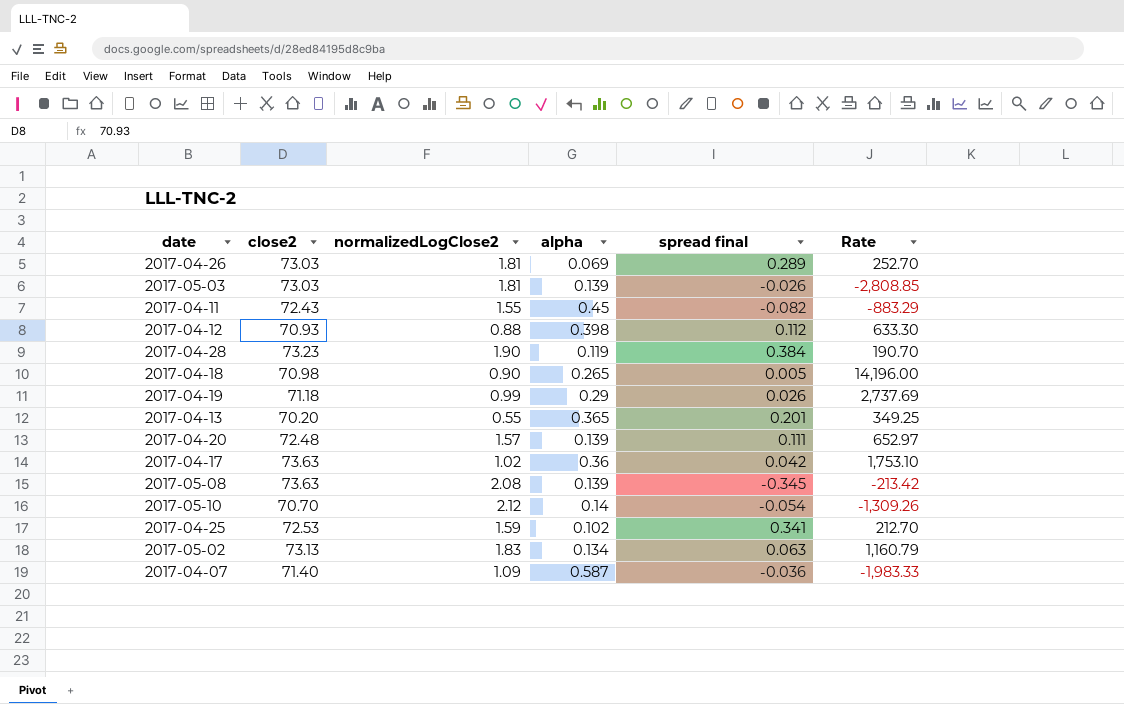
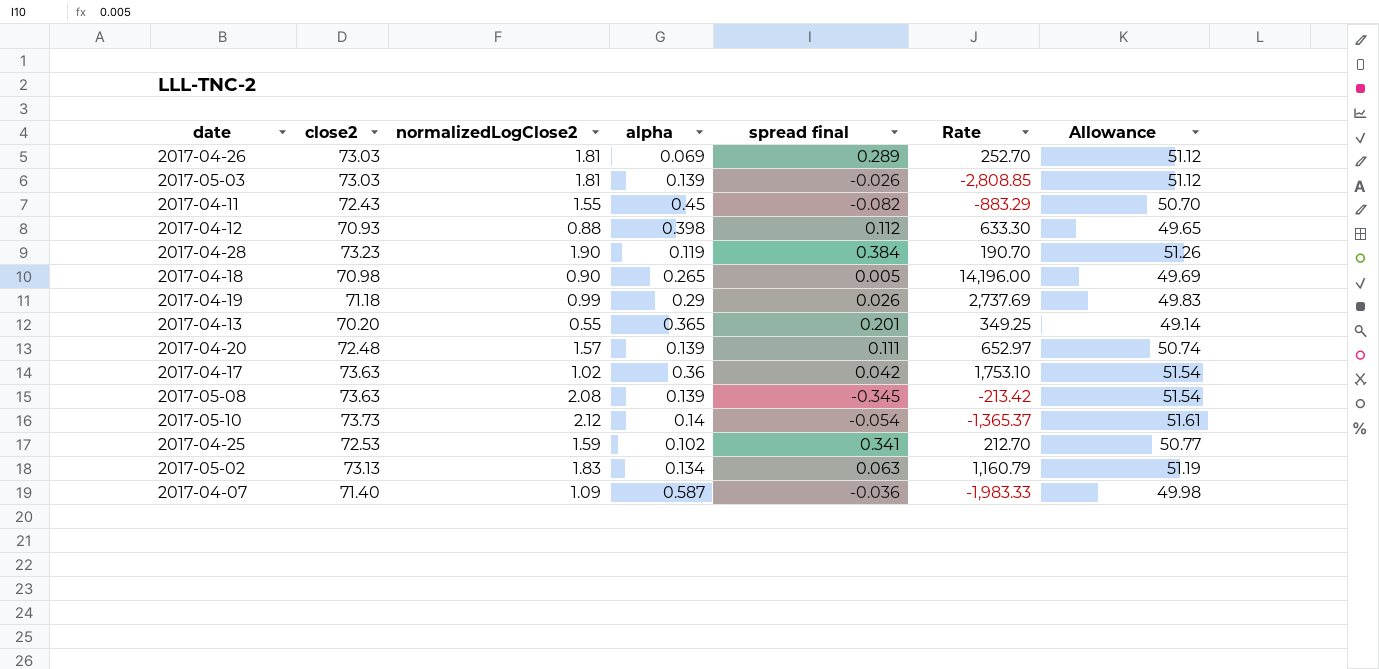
column Allowance | formula: none -> [close2] * 0.7
2017-05-10 | close2: 70.70 -> 73.73
2017-05-10 | Rate: -1,309.26 -> -1,365.37

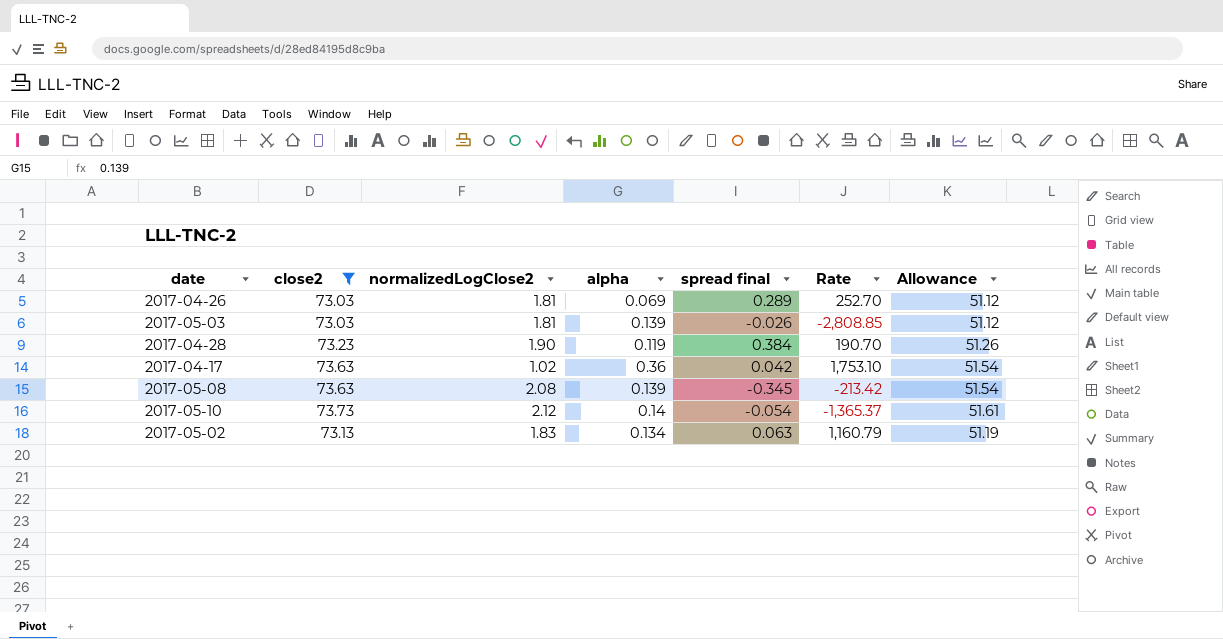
filter: none -> close2 >= 73.03

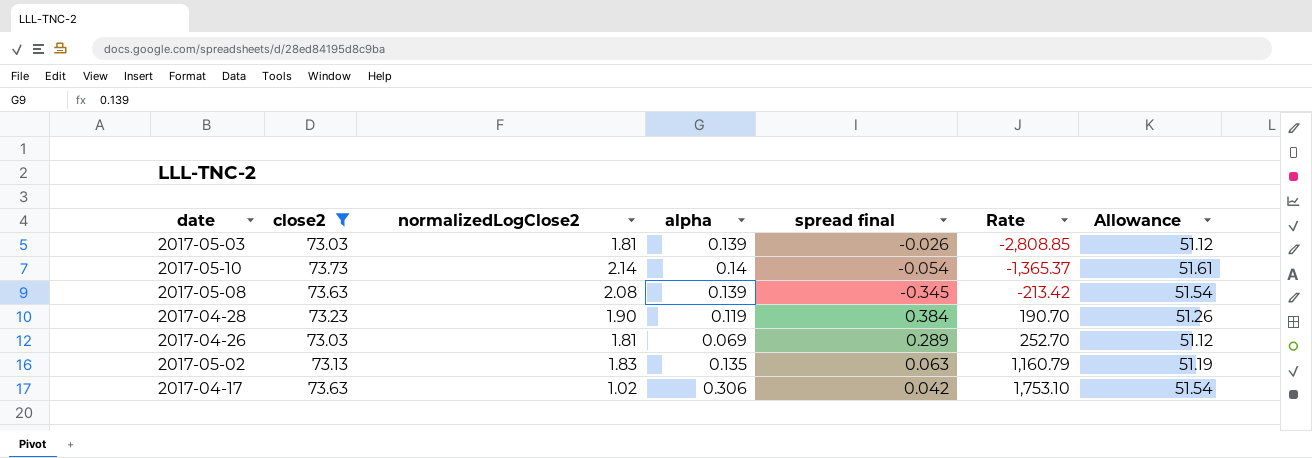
row order: none -> Rate ascending
2017-05-10 | normalizedLogClose2: 2.12 -> 2.14
2017-05-02 | alpha: 0.134 -> 0.135
2017-04-17 | alpha: 0.36 -> 0.306

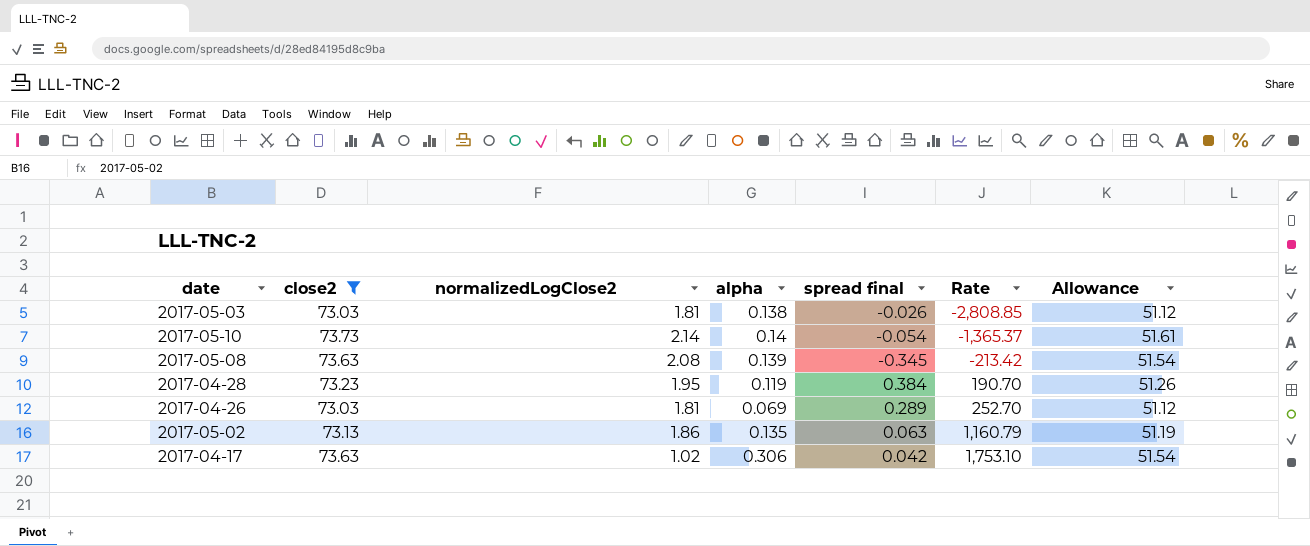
2017-05-03 | alpha: 0.139 -> 0.138
2017-04-28 | normalizedLogClose2: 1.90 -> 1.95
2017-05-02 | normalizedLogClose2: 1.83 -> 1.86

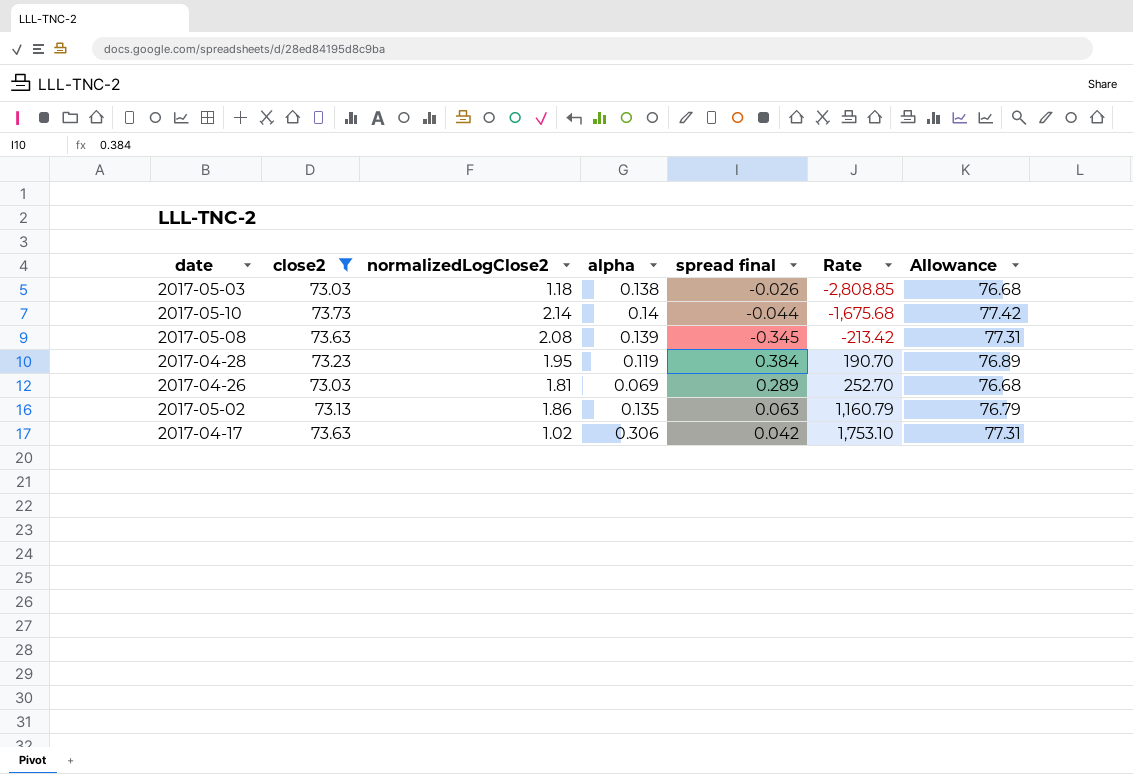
column Allowance | formula: [close2] * 0.7 -> [close2] * 1.05
2017-05-03 | normalizedLogClose2: 1.81 -> 1.18
2017-05-10 | spread final: -0.054 -> -0.044
2017-05-10 | Rate: -1,365.37 -> -1,675.68

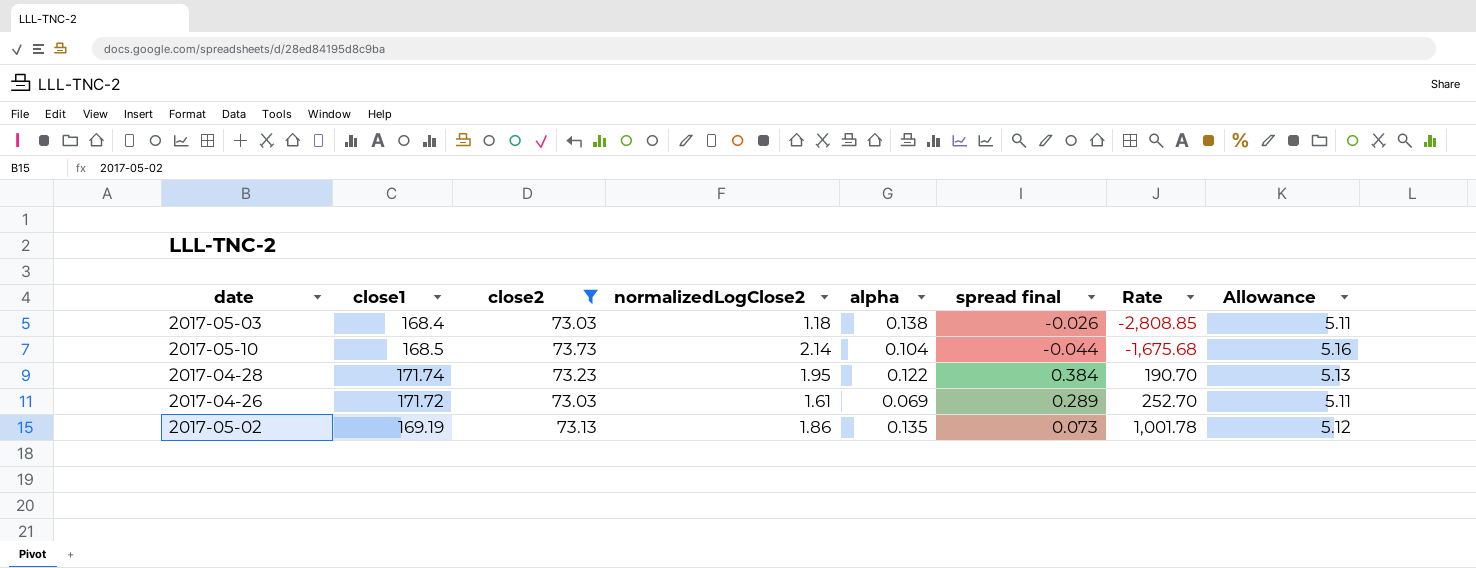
column close1 | position: none -> 2
column Allowance | formula: [close2] * 1.05 -> [close2] * 0.07
row 2017-05-08: 73.63 | 2.08 | 0.139 | -0.345 | -213.42 | 77.31 -> none
row 2017-04-17: 73.63 | 1.02 | 0.306 | 0.042 | 1,753.10 | 77.31 -> none
2017-05-10 | alpha: 0.14 -> 0.104
2017-04-28 | alpha: 0.119 -> 0.122
2017-04-26 | normalizedLogClose2: 1.81 -> 1.61
2017-05-02 | spread final: 0.063 -> 0.073
2017-05-02 | Rate: 1,160.79 -> 1,001.78

